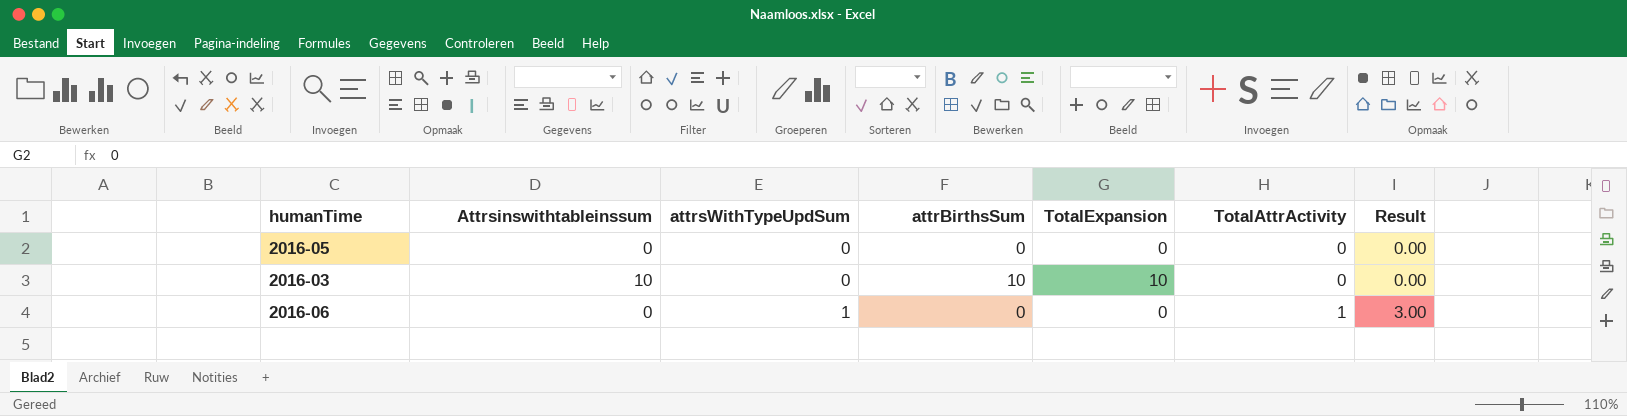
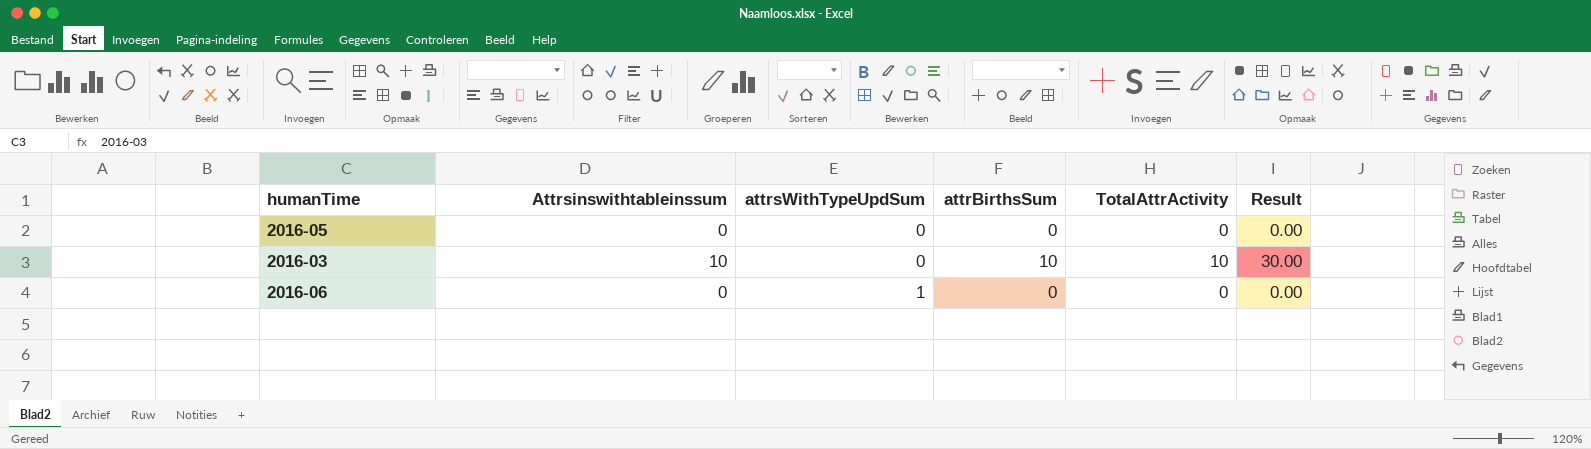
column TotalExpansion | position: 5 -> none
2016-03 | TotalAttrActivity: 0 -> 10
2016-03 | Result: 0.00 -> 30.00
2016-06 | TotalAttrActivity: 1 -> 0
2016-06 | Result: 3.00 -> 0.00

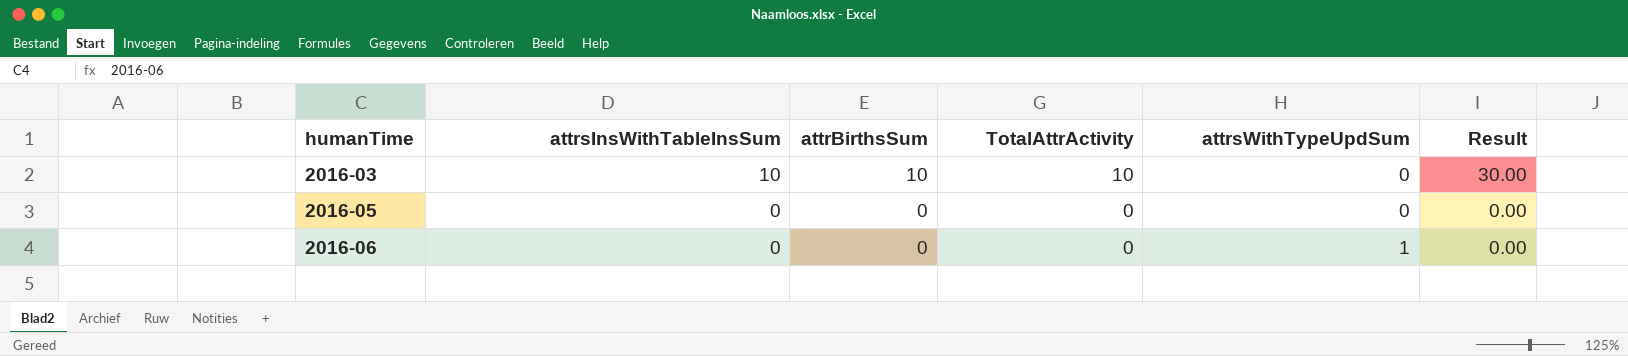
row order: attrsWithTypeUpdSum ascending -> humanTime ascending
column name: Attrsinswithtableinssum -> attrsInsWithTableInsSum
column attrsWithTypeUpdSum | position: 3 -> 5

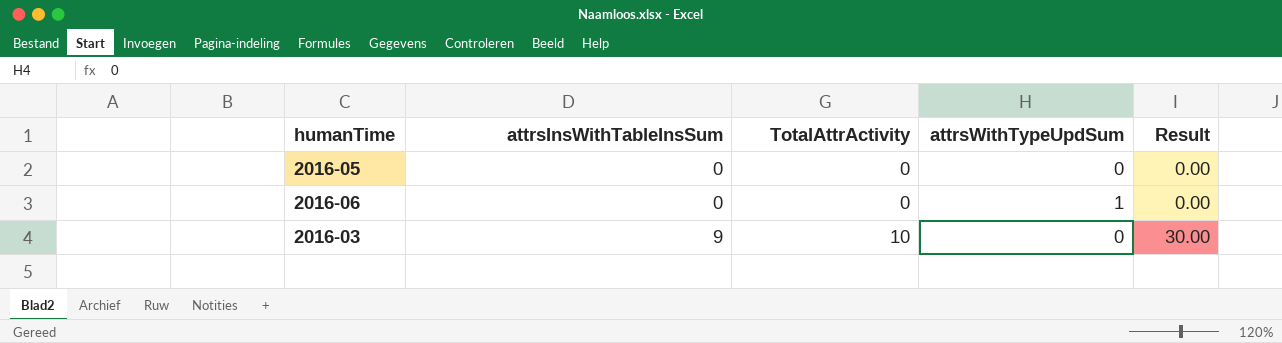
row order: humanTime ascending -> attrsInsWithTableInsSum ascending
column attrBirthsSum | position: 3 -> none
2016-03 | attrsInsWithTableInsSum: 10 -> 9

